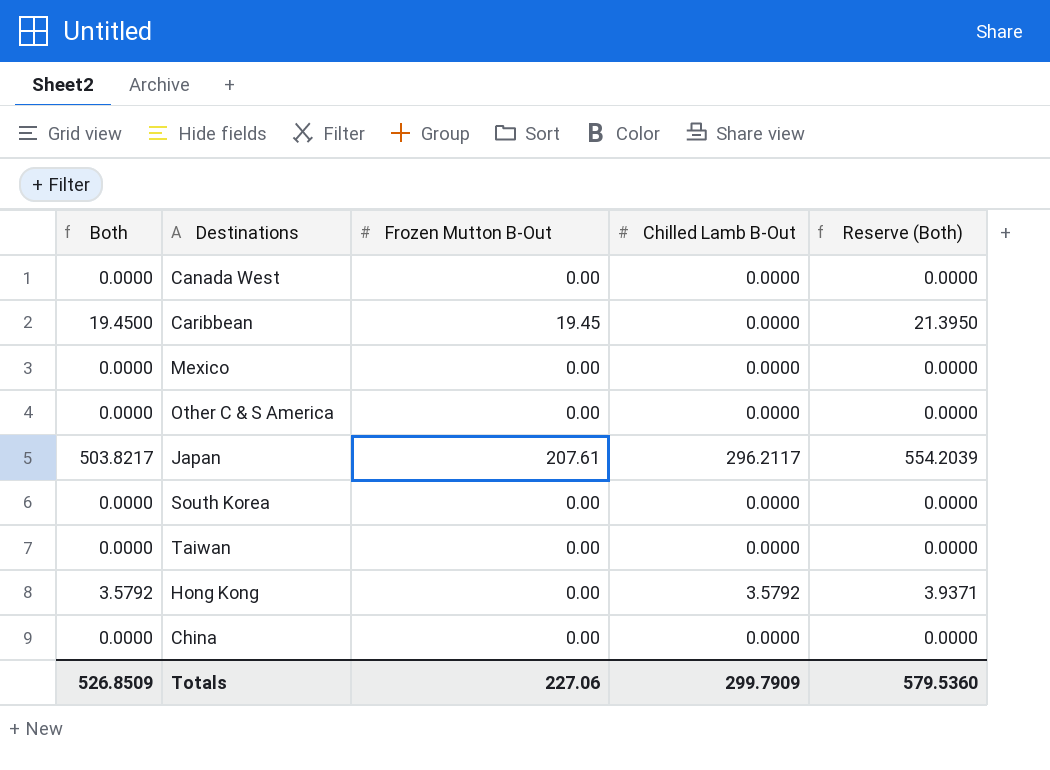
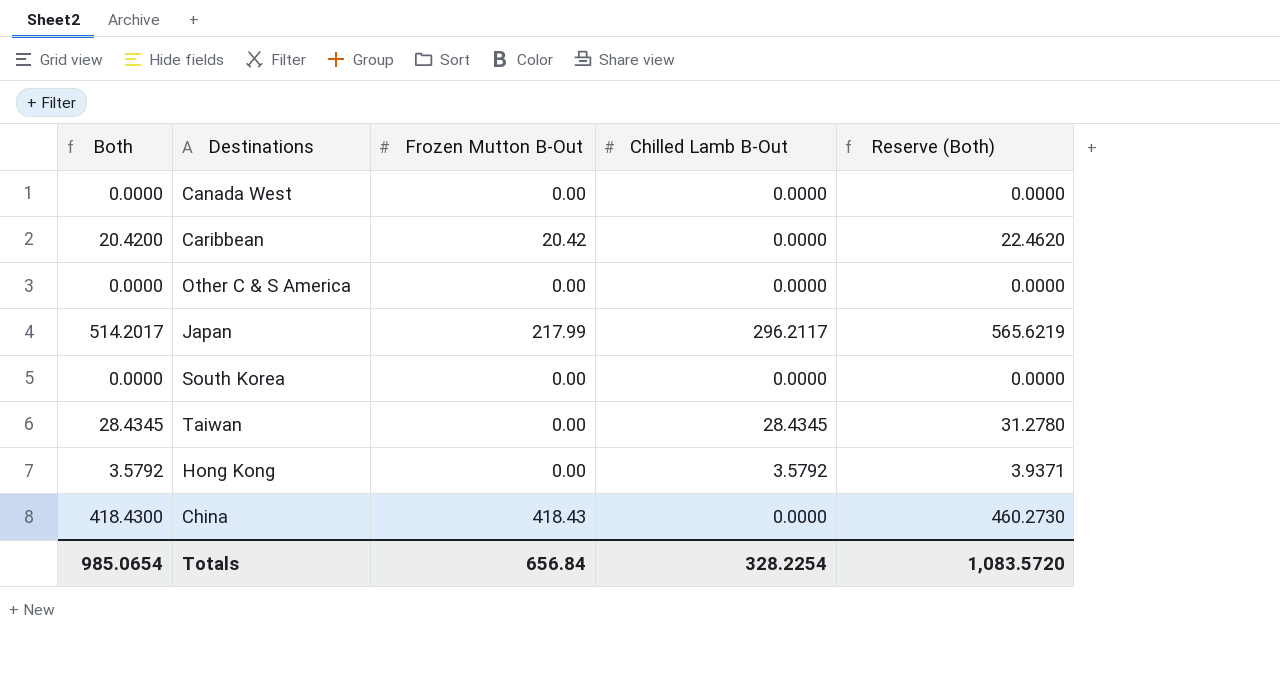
row Mexico: 0.0000 | 0.00 | 0.0000 | 0.0000 -> none
Caribbean | Both: 19.4500 -> 20.4200
Caribbean | Frozen Mutton B-Out: 19.45 -> 20.42
Caribbean | Reserve (Both): 21.3950 -> 22.4620
Japan | Both: 503.8217 -> 514.2017
Japan | Frozen Mutton B-Out: 207.61 -> 217.99
Japan | Reserve (Both): 554.2039 -> 565.6219
Taiwan | Both: 0.0000 -> 28.4345
Taiwan | Chilled Lamb B-Out: 0.0000 -> 28.4345
Taiwan | Reserve (Both): 0.0000 -> 31.2780
China | Both: 0.0000 -> 418.4300
China | Frozen Mutton B-Out: 0.00 -> 418.43
China | Reserve (Both): 0.0000 -> 460.2730
Totals | Both: 526.8509 -> 985.0654
Totals | Frozen Mutton B-Out: 227.06 -> 656.84
Totals | Chilled Lamb B-Out: 299.7909 -> 328.2254
Totals | Reserve (Both): 579.5360 -> 1,083.5720

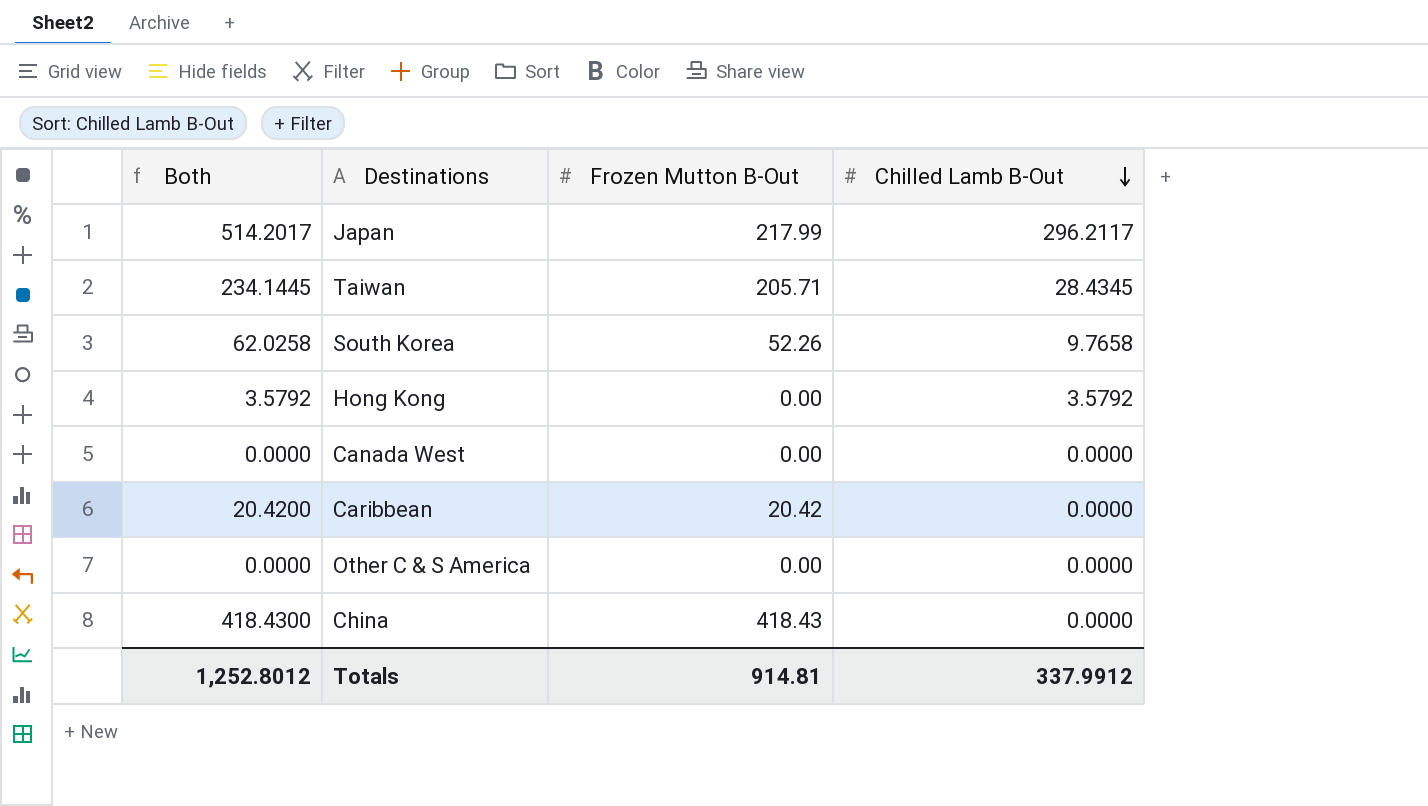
row order: none -> Chilled Lamb B-Out descending
column Reserve (Both) | formula: [Both] * 1.1 -> none
Taiwan | Both: 28.4345 -> 234.1445
Taiwan | Frozen Mutton B-Out: 0.00 -> 205.71
South Korea | Both: 0.0000 -> 62.0258
South Korea | Frozen Mutton B-Out: 0.00 -> 52.26
South Korea | Chilled Lamb B-Out: 0.0000 -> 9.7658
Totals | Both: 985.0654 -> 1,252.8012
Totals | Frozen Mutton B-Out: 656.84 -> 914.81
Totals | Chilled Lamb B-Out: 328.2254 -> 337.9912

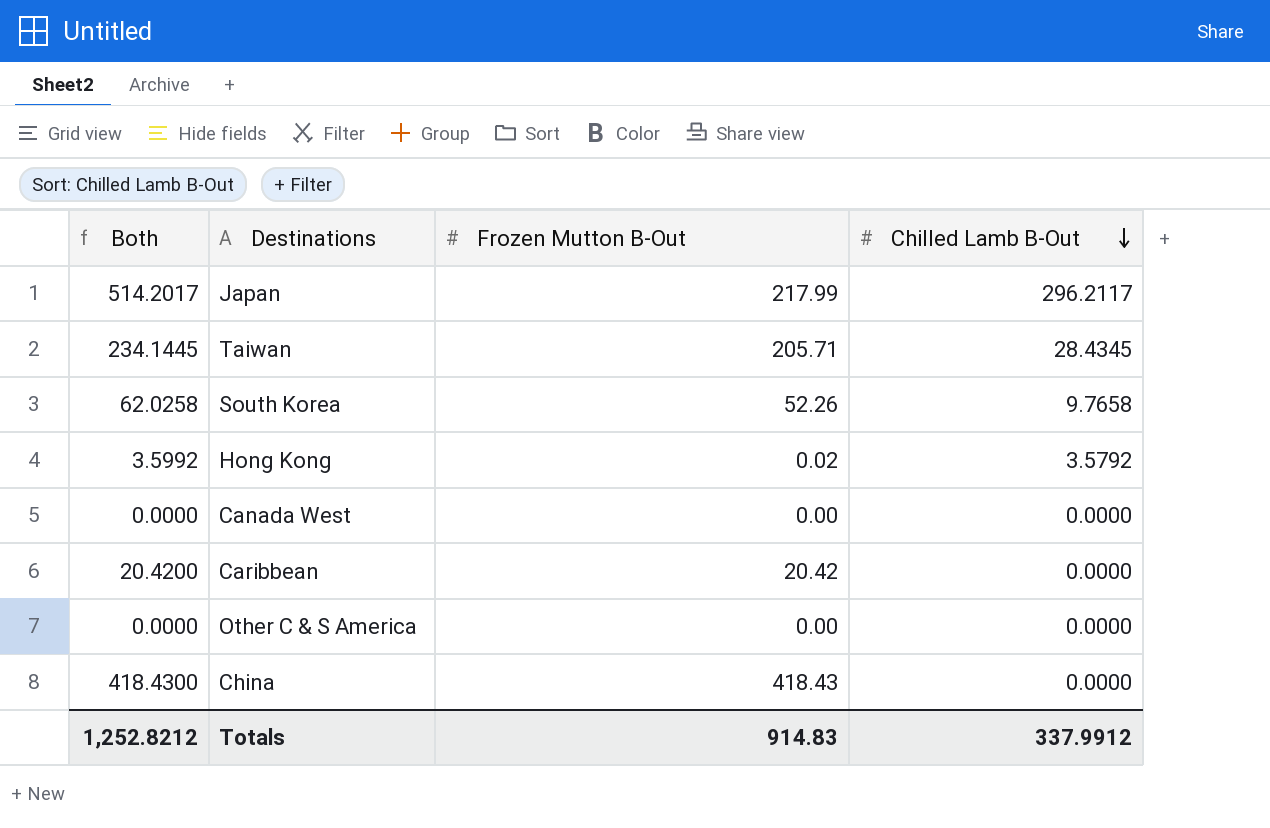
Hong Kong | Both: 3.5792 -> 3.5992
Hong Kong | Frozen Mutton B-Out: 0.00 -> 0.02
Totals | Both: 1,252.8012 -> 1,252.8212
Totals | Frozen Mutton B-Out: 914.81 -> 914.83

